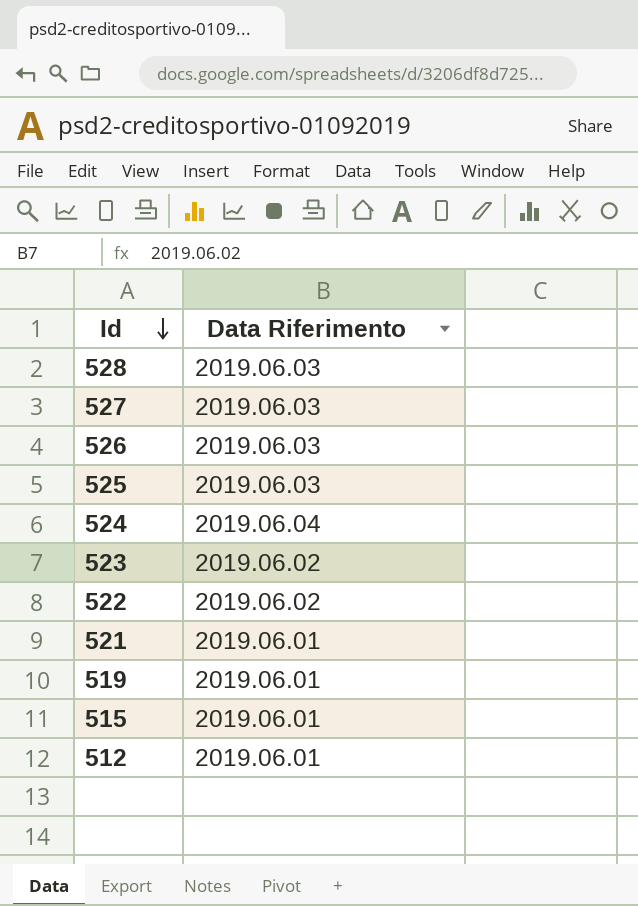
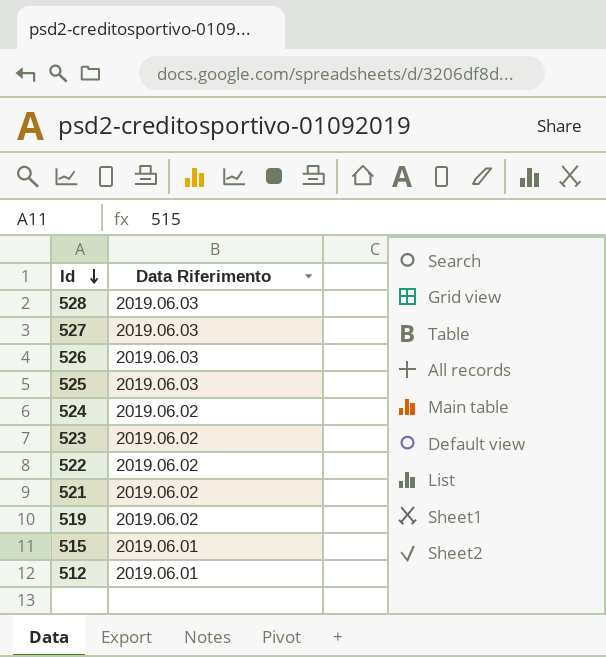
524 | Data Riferimento: 2019.06.04 -> 2019.06.02
521 | Data Riferimento: 2019.06.01 -> 2019.06.02
519 | Data Riferimento: 2019.06.01 -> 2019.06.02

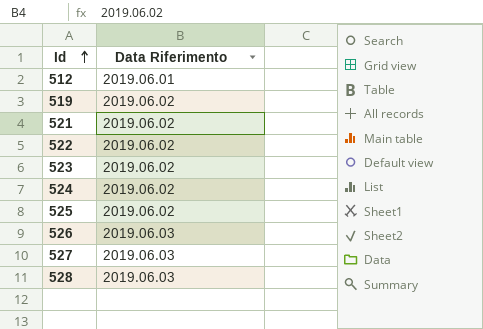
row order: Id descending -> Id ascending
row 515: 2019.06.01 -> none
525 | Data Riferimento: 2019.06.03 -> 2019.06.02

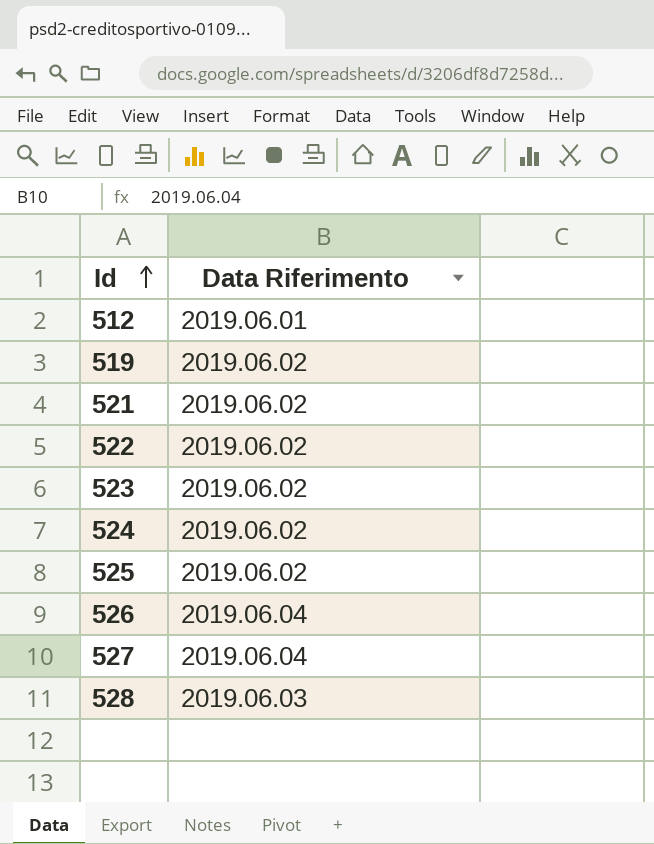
526 | Data Riferimento: 2019.06.03 -> 2019.06.04
527 | Data Riferimento: 2019.06.03 -> 2019.06.04

